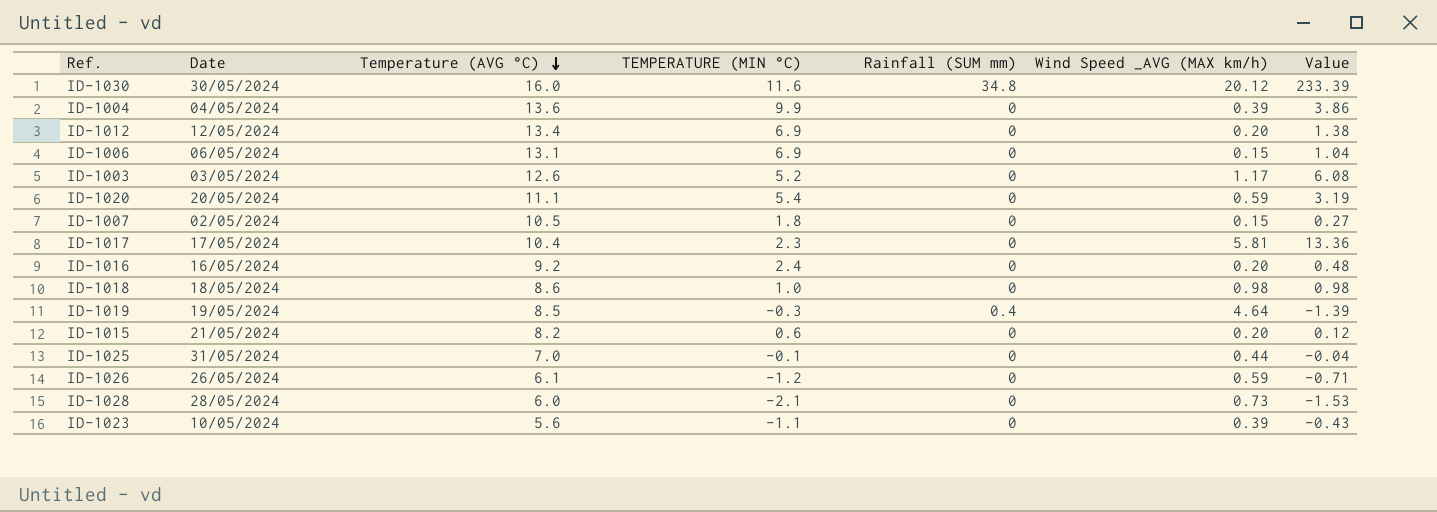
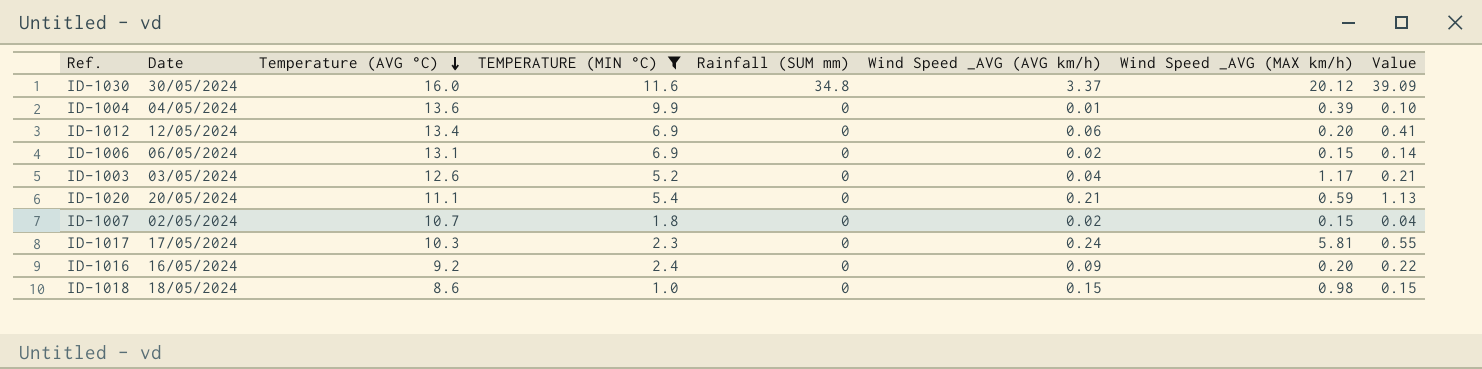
filter: none -> TEMPERATURE (MIN °C) >= 1.0
column Wind Speed _AVG (AVG km/h) | position: none -> 6
column Value | formula: [TEMPERATURE (MIN °C)] * [Wind Speed _AVG (MAX km/h)] -> [TEMPERATURE (MIN °C)] * [Wind Speed _AVG (AVG km/h)]
ID-1007 | Temperature (AVG °C): 10.5 -> 10.7
ID-1017 | Temperature (AVG °C): 10.4 -> 10.3

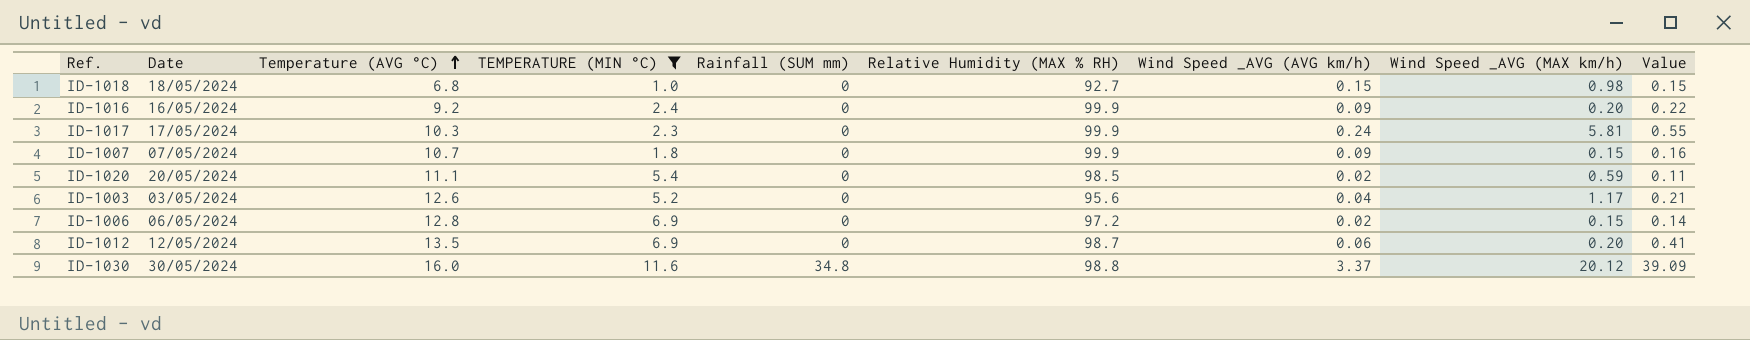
row order: Temperature (AVG °C) descending -> Temperature (AVG °C) ascending
column Relative Humidity (MAX % RH) | position: none -> 6
row ID-1004: 04/05/2024 | 13.6 | 9.9 | 0 | 0.01 | 0.39 | 0.10 -> none
ID-1018 | Temperature (AVG °C): 8.6 -> 6.8
ID-1007 | Date: 02/05/2024 -> 07/05/2024
ID-1007 | Wind Speed _AVG (AVG km/h): 0.02 -> 0.09
ID-1007 | Value: 0.04 -> 0.16
ID-1020 | Wind Speed _AVG (AVG km/h): 0.21 -> 0.02
ID-1020 | Value: 1.13 -> 0.11
ID-1006 | Temperature (AVG °C): 13.1 -> 12.8
ID-1012 | Temperature (AVG °C): 13.4 -> 13.5

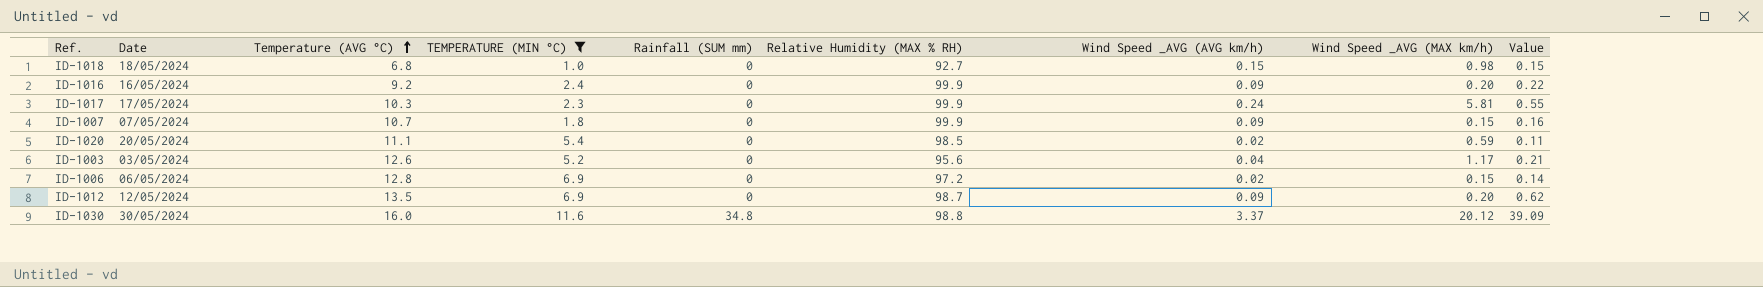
ID-1012 | Wind Speed _AVG (AVG km/h): 0.06 -> 0.09
ID-1012 | Value: 0.41 -> 0.62

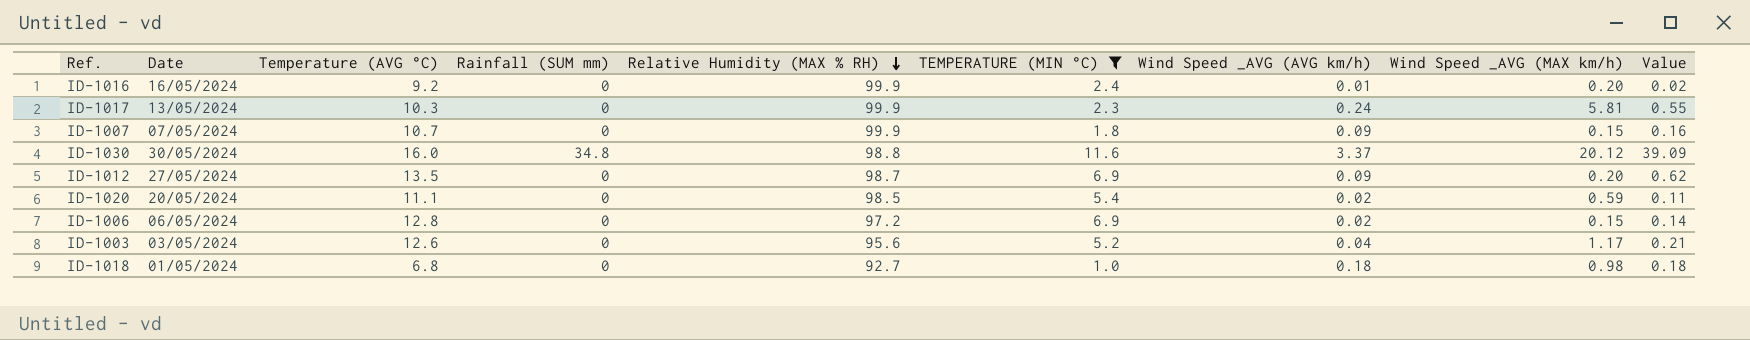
row order: Temperature (AVG °C) ascending -> Relative Humidity (MAX % RH) descending
column TEMPERATURE (MIN °C) | position: 4 -> 6
ID-1016 | Wind Speed _AVG (AVG km/h): 0.09 -> 0.01
ID-1016 | Value: 0.22 -> 0.02
ID-1017 | Date: 17/05/2024 -> 13/05/2024
ID-1012 | Date: 12/05/2024 -> 27/05/2024
ID-1018 | Date: 18/05/2024 -> 01/05/2024
ID-1018 | Wind Speed _AVG (AVG km/h): 0.15 -> 0.18
ID-1018 | Value: 0.15 -> 0.18

